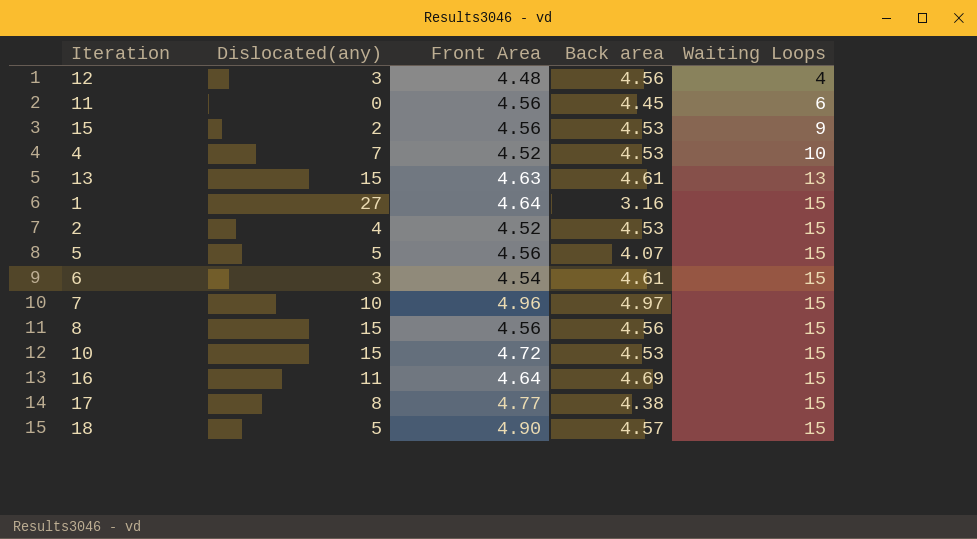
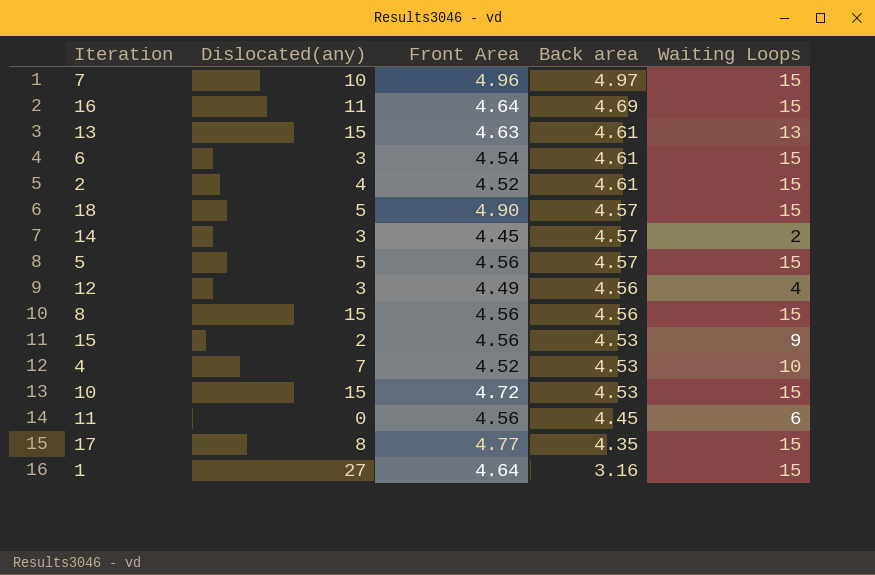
row order: Waiting Loops ascending -> Back area descending
2 | Back area: 4.53 -> 4.61
row 14: none -> 3 | 4.45 | 4.57 | 2
5 | Back area: 4.07 -> 4.57
12 | Front Area: 4.48 -> 4.49
17 | Back area: 4.38 -> 4.35

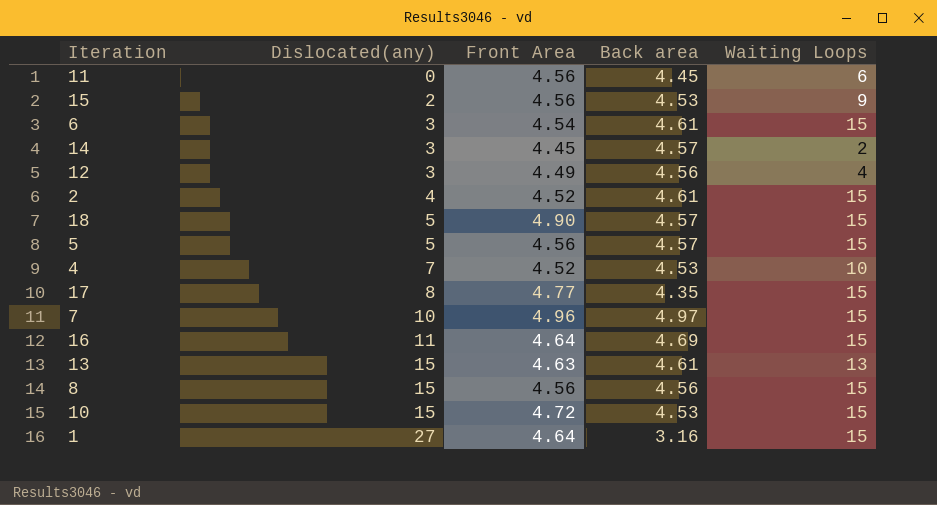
row order: Back area descending -> Dislocated(any) ascending

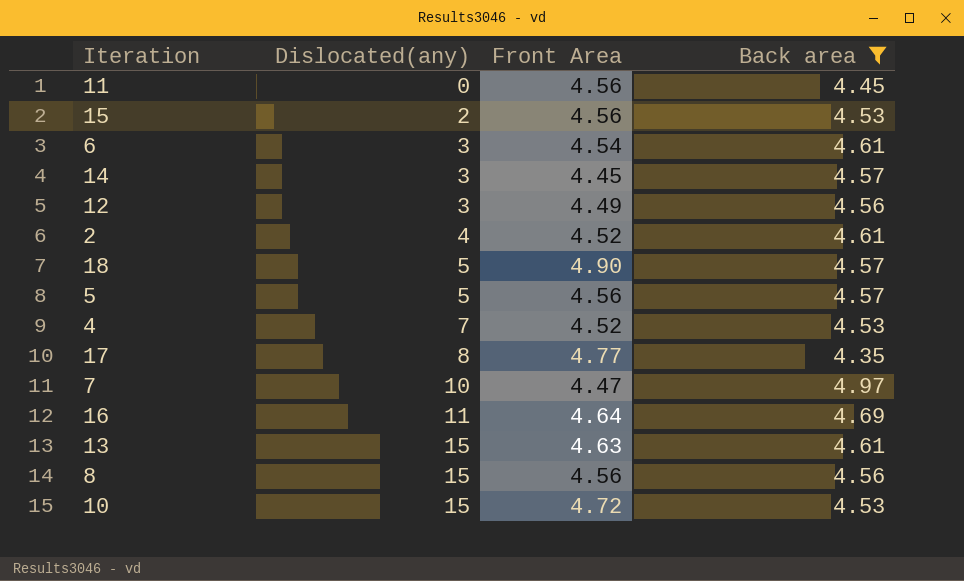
filter: none -> Back area != 3.16
column Waiting Loops | position: 5 -> none
7 | Front Area: 4.96 -> 4.47

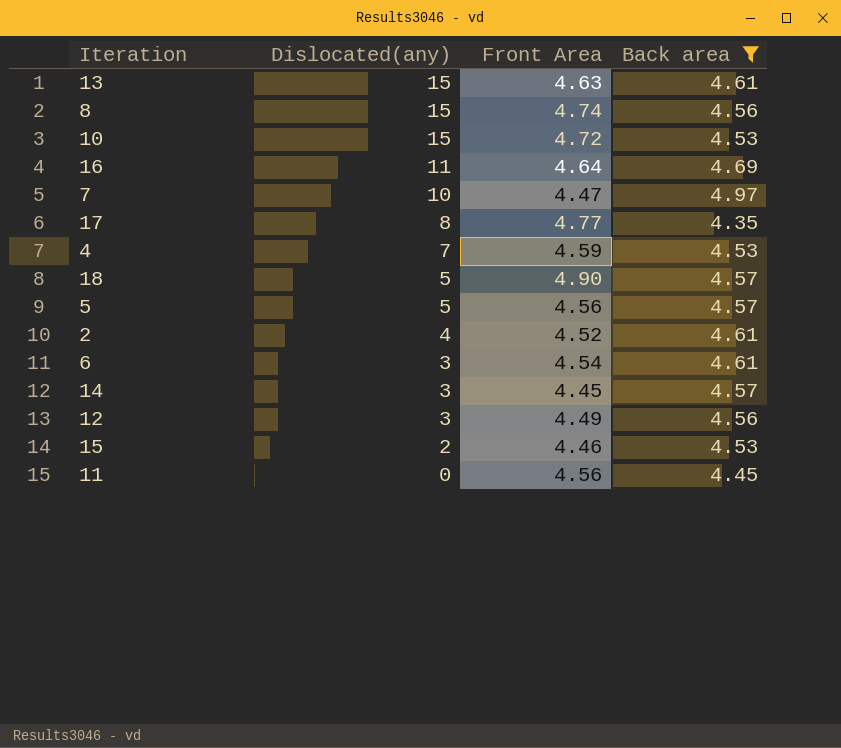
row order: Dislocated(any) ascending -> Dislocated(any) descending
8 | Front Area: 4.56 -> 4.74
4 | Front Area: 4.52 -> 4.59
15 | Front Area: 4.56 -> 4.46

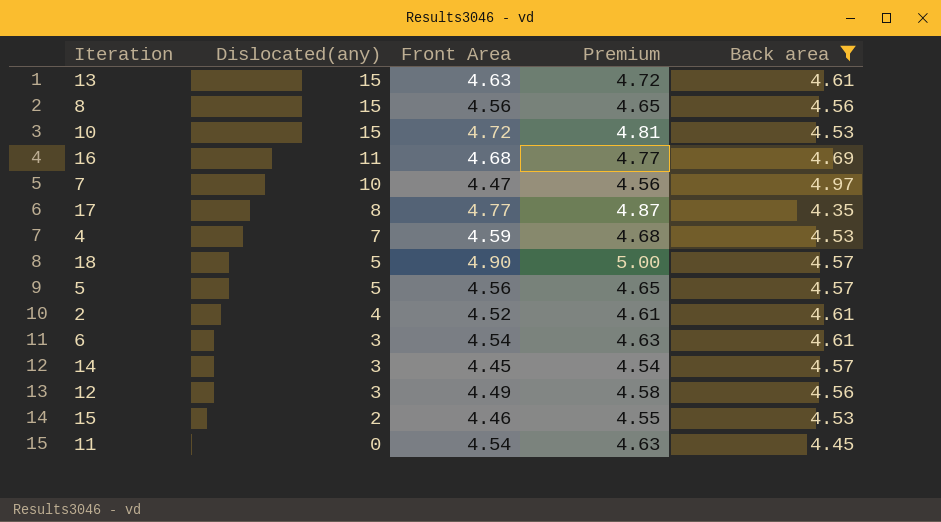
column Premium | formula: none -> [Front Area] * 1.02
8 | Front Area: 4.74 -> 4.56
16 | Front Area: 4.64 -> 4.68
11 | Front Area: 4.56 -> 4.54

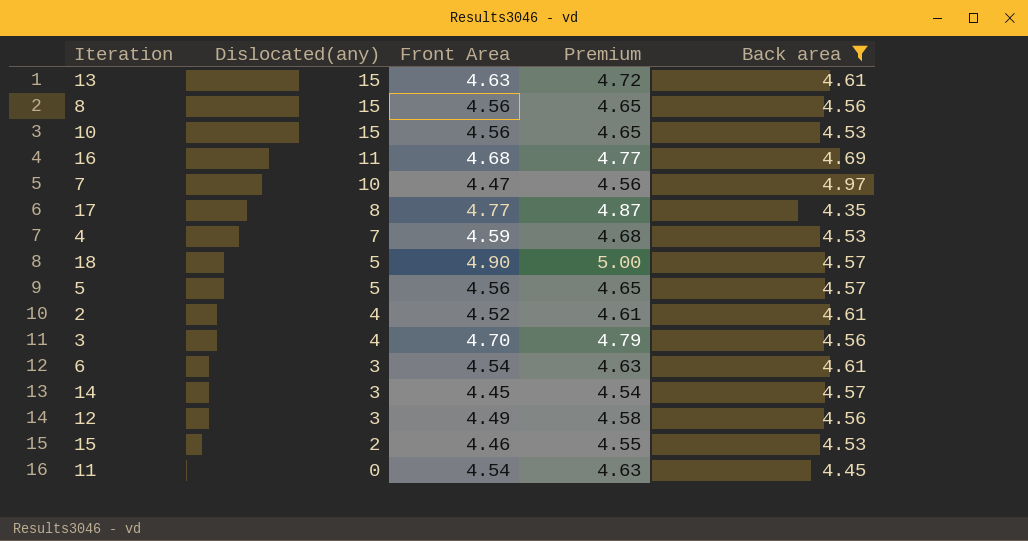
10 | Front Area: 4.72 -> 4.56
10 | Premium: 4.81 -> 4.65
row 3: none -> 4 | 4.70 | 4.79 | 4.56

